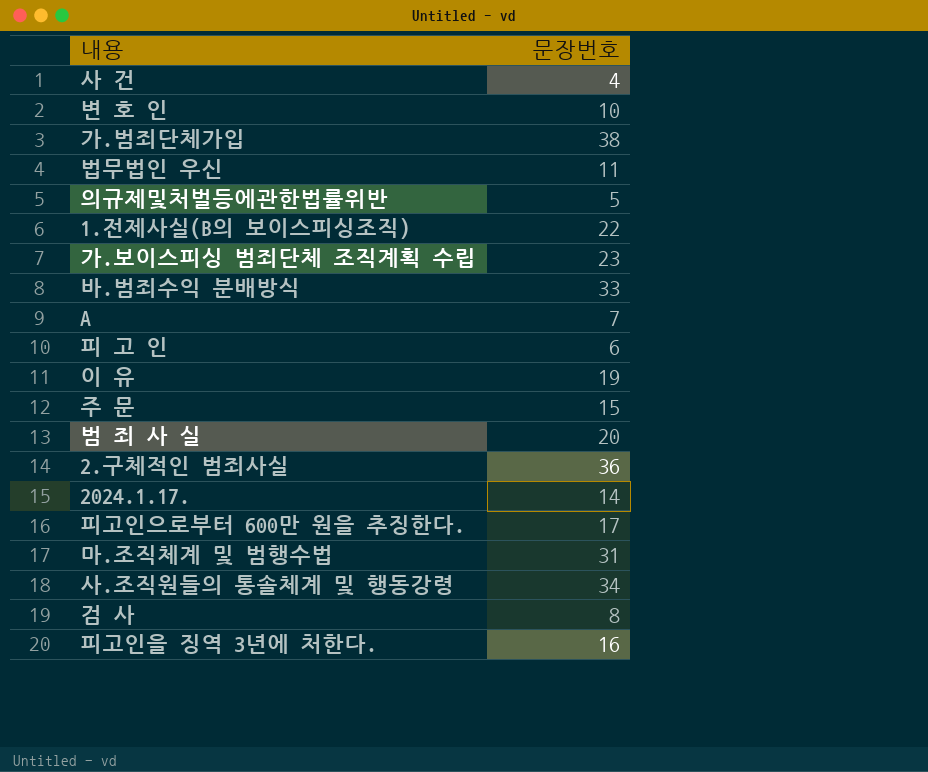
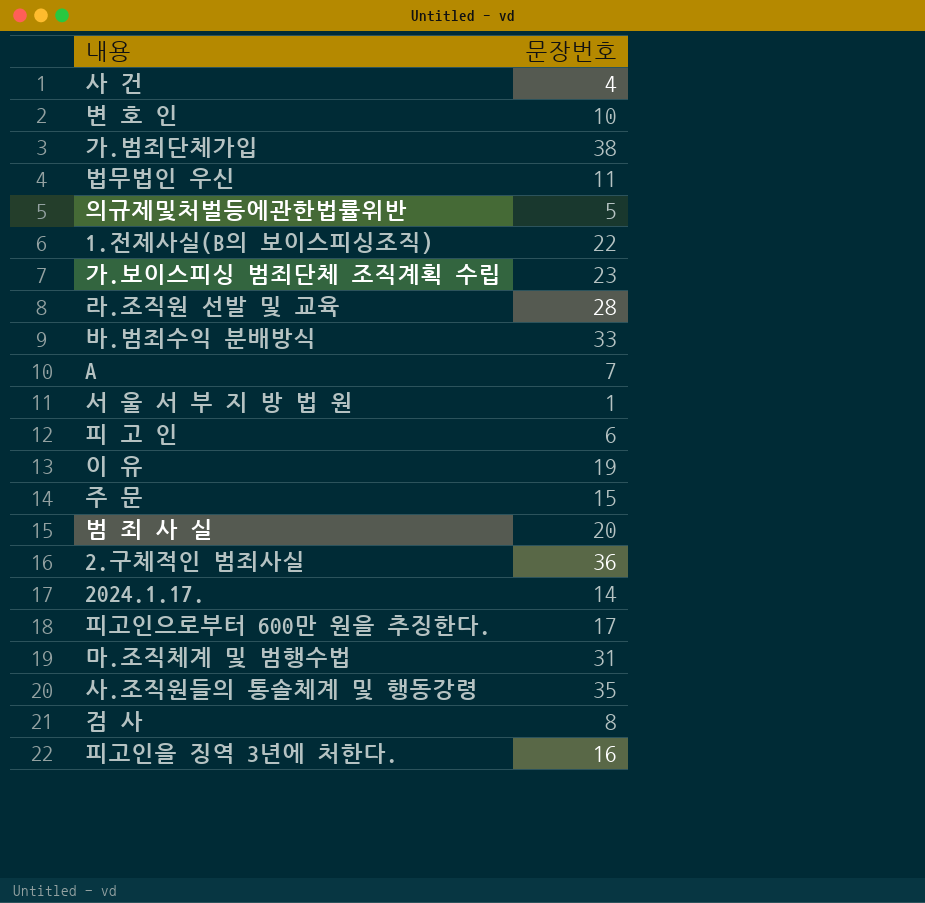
row 라.조직원 선발 및 교육: none -> 28
row 서 울 서 부 지 방 법 원: none -> 1
사.조직원들의 통솔체계 및 행동강령 | 문장번호: 34 -> 35

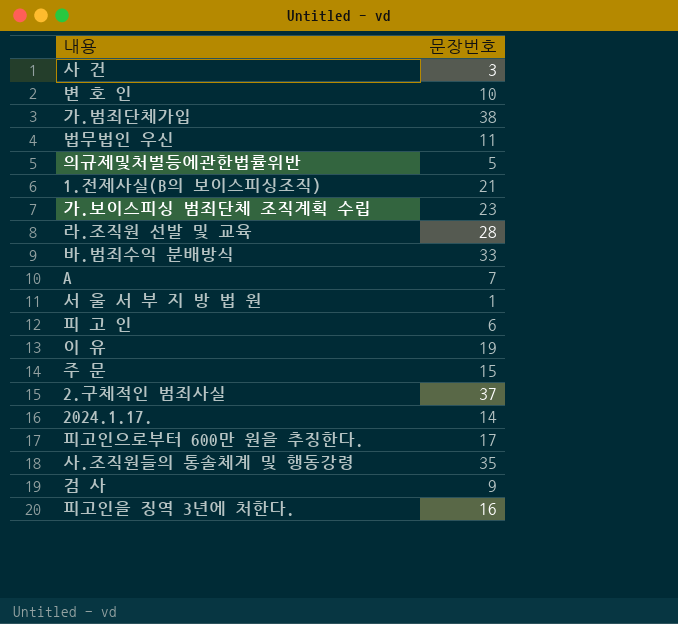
row 범 죄 사 실: 20 -> none
row 마.조직체계 및 범행수법: 31 -> none
사 건 | 문장번호: 4 -> 3
1.전제사실(B의 보이스피싱조직) | 문장번호: 22 -> 21
2.구체적인 범죄사실 | 문장번호: 36 -> 37
검 사 | 문장번호: 8 -> 9

